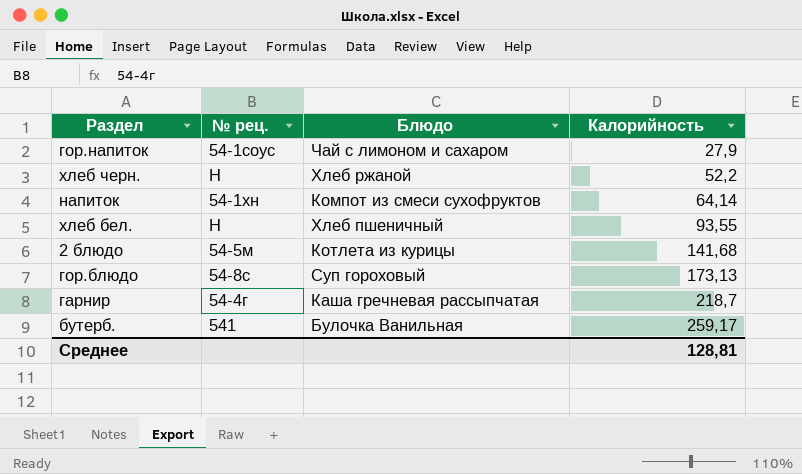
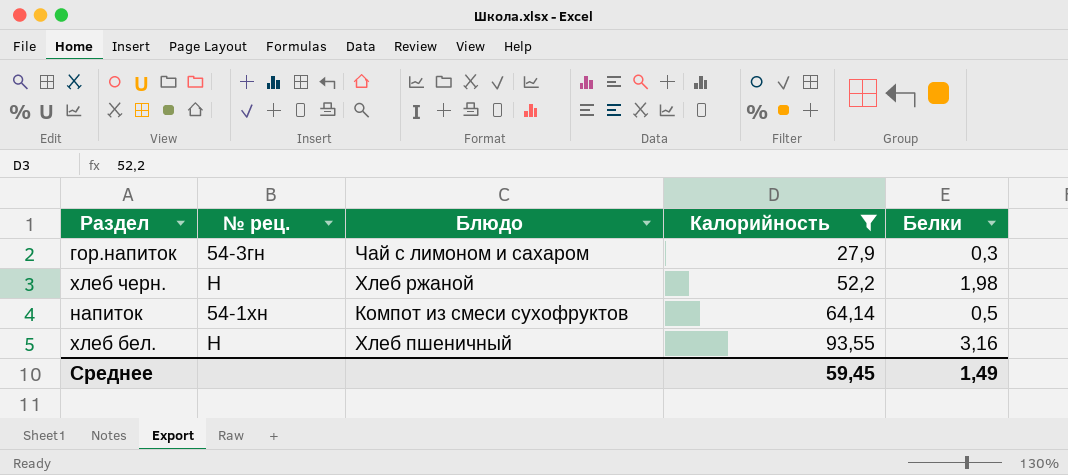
filter: none -> Калорийность <= 93,55
column Белки | position: none -> 5
гор.напиток | № рец.: 54-1соус -> 54-3гн
Среднее | Калорийность: 128,81 -> 59,45

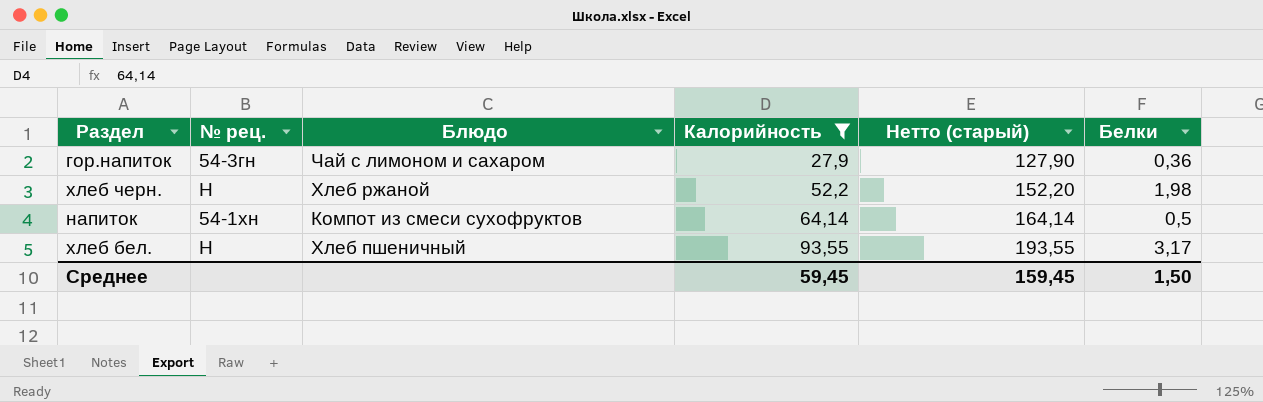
column Нетто (старый) | formula: none -> [Калорийность] + 100
гор.напиток | Белки: 0,3 -> 0,36
хлеб бел. | Белки: 3,16 -> 3,17
Среднее | Белки: 1,49 -> 1,50

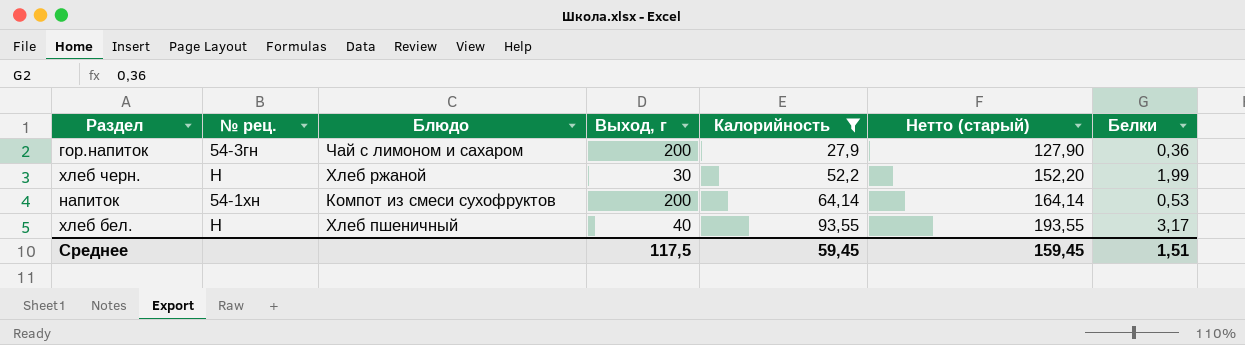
column Выход, г | position: none -> 4
хлеб черн. | Белки: 1,98 -> 1,99
напиток | Белки: 0,5 -> 0,53
Среднее | Белки: 1,50 -> 1,51

